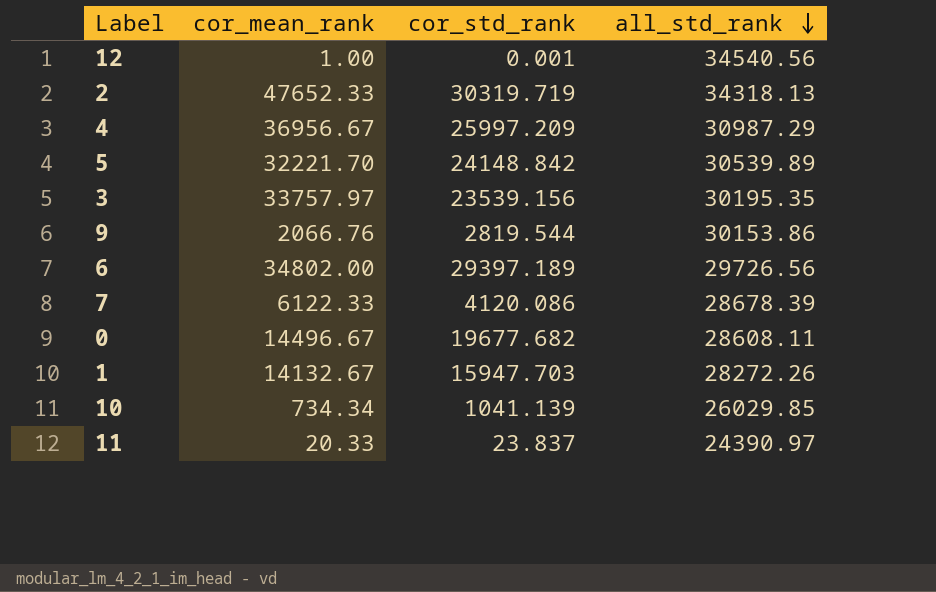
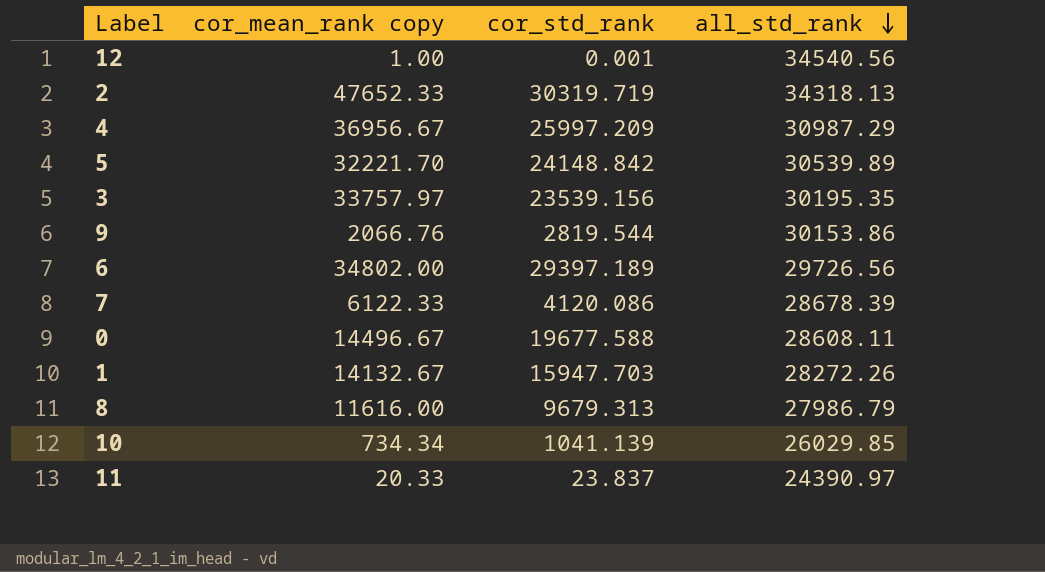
column name: cor_mean_rank -> cor_mean_rank copy
0 | cor_std_rank: 19677.682 -> 19677.588
row 8: none -> 11616.00 | 9679.313 | 27986.79

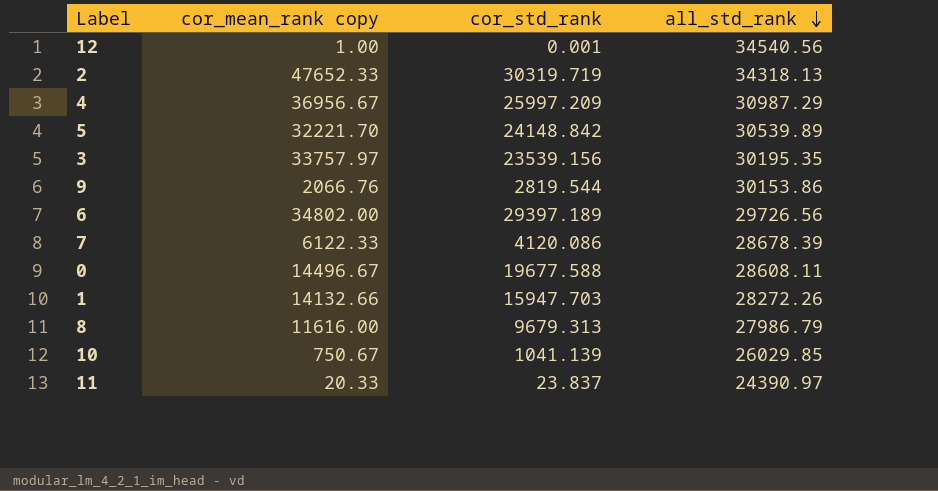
1 | cor_mean_rank copy: 14132.67 -> 14132.66
10 | cor_mean_rank copy: 734.34 -> 750.67

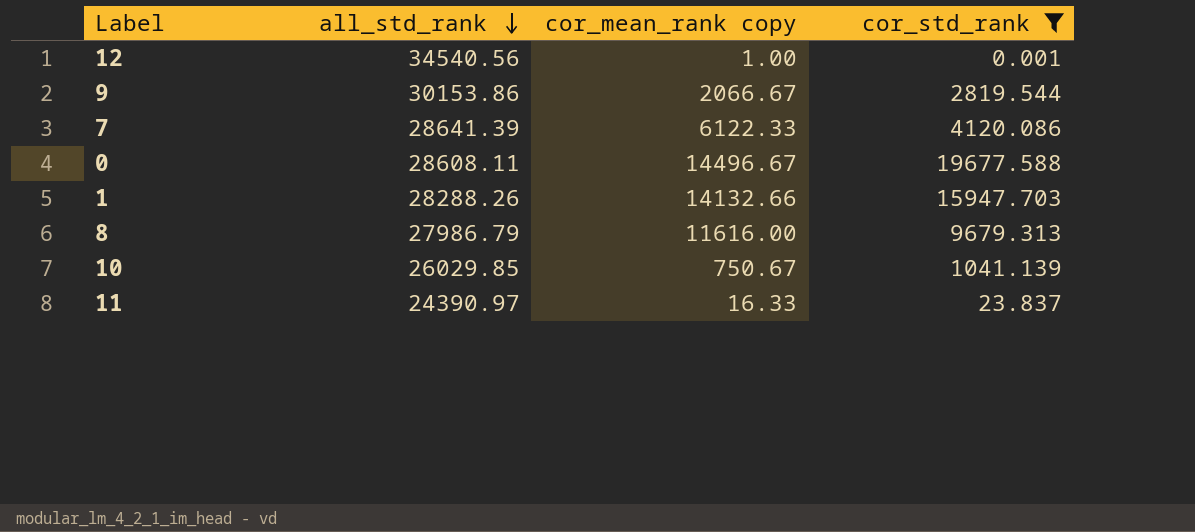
filter: none -> cor_std_rank <= 19677.588
column all_std_rank | position: 4 -> 2
9 | cor_mean_rank copy: 2066.76 -> 2066.67
7 | all_std_rank: 28678.39 -> 28641.39
1 | all_std_rank: 28272.26 -> 28288.26
11 | cor_mean_rank copy: 20.33 -> 16.33

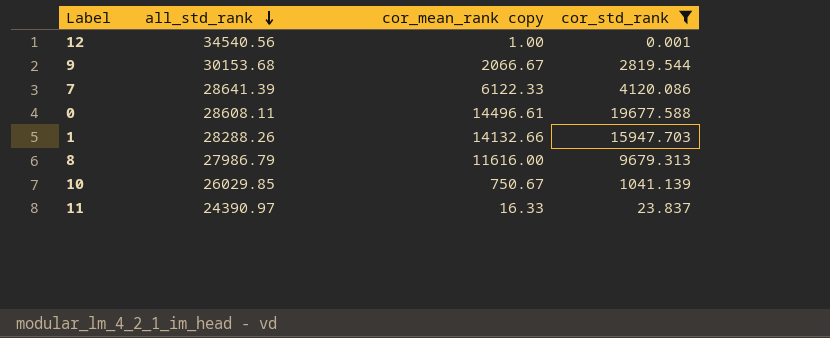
9 | all_std_rank: 30153.86 -> 30153.68
0 | cor_mean_rank copy: 14496.67 -> 14496.61

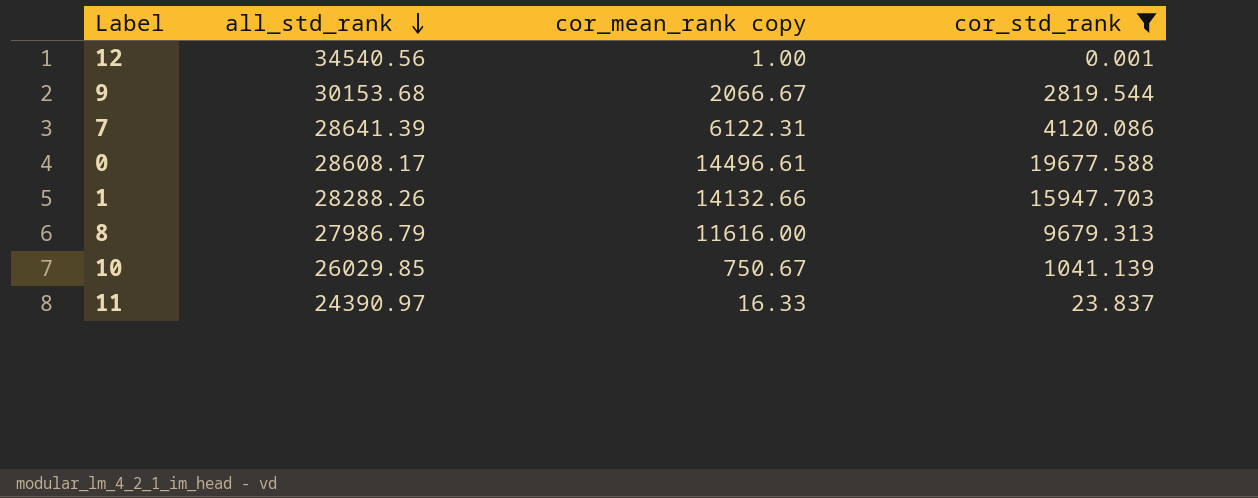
7 | cor_mean_rank copy: 6122.33 -> 6122.31
0 | all_std_rank: 28608.11 -> 28608.17

